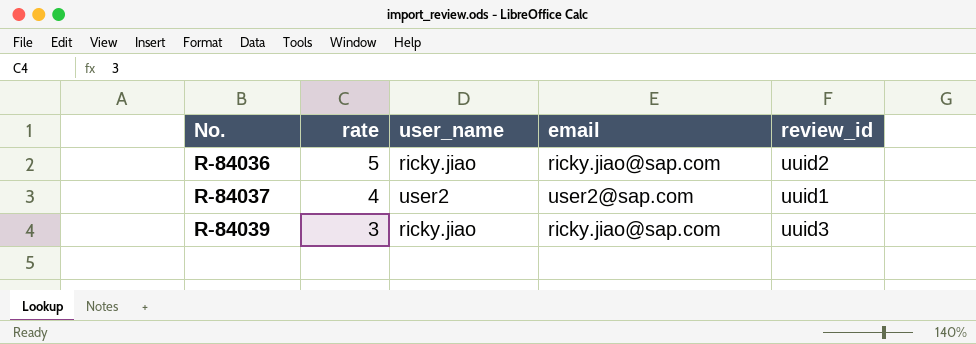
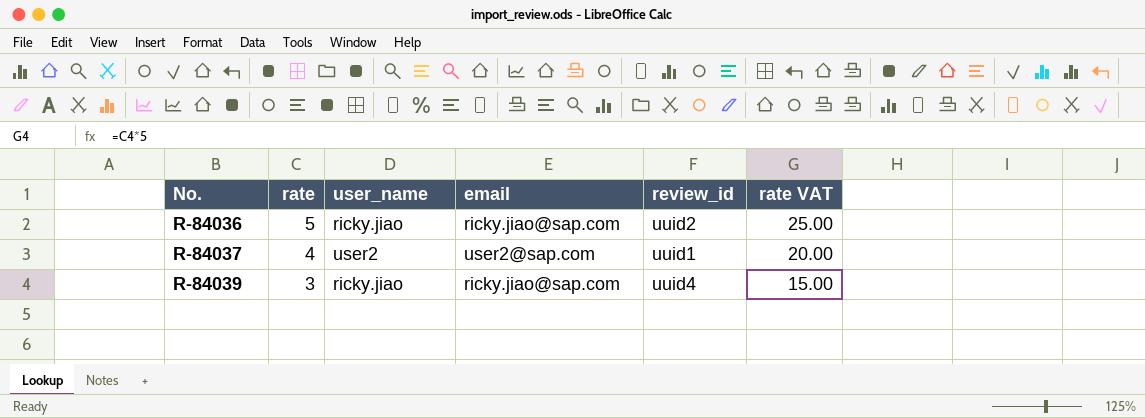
column rate VAT | formula: none -> [rate] * 5
R-84039 | review_id: uuid3 -> uuid4

